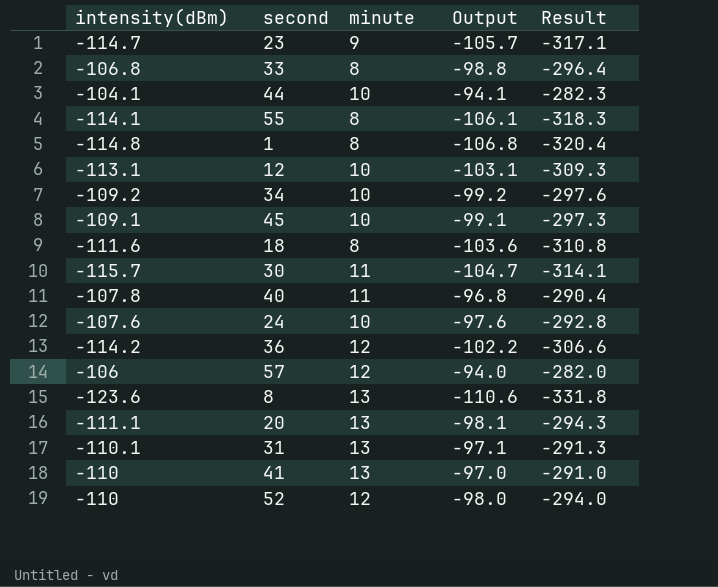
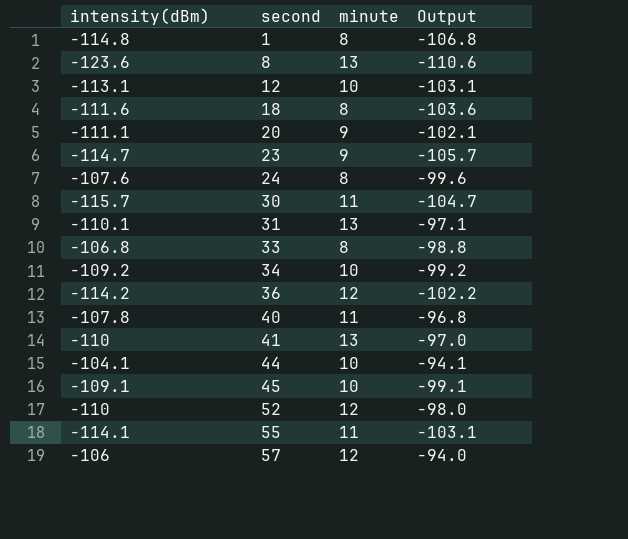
row order: none -> second ascending
column Result | formula: [Output] * 3 -> none
20 | minute: 13 -> 9
20 | Output: -98.1 -> -102.1
24 | minute: 10 -> 8
24 | Output: -97.6 -> -99.6
55 | minute: 8 -> 11
55 | Output: -106.1 -> -103.1

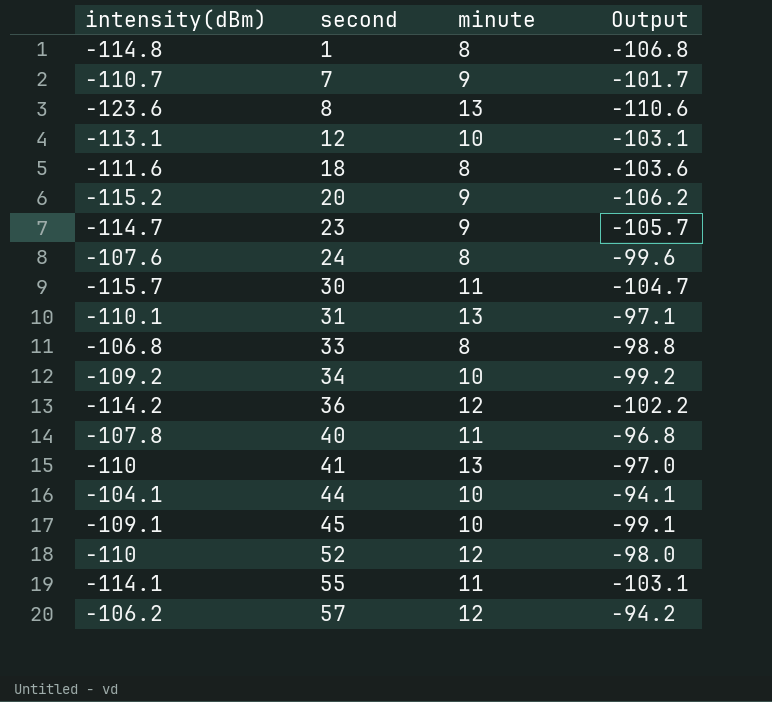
row 7: none -> -110.7 | 9 | -101.7
20 | intensity(dBm): -111.1 -> -115.2
20 | Output: -102.1 -> -106.2
57 | intensity(dBm): -106 -> -106.2
57 | Output: -94.0 -> -94.2

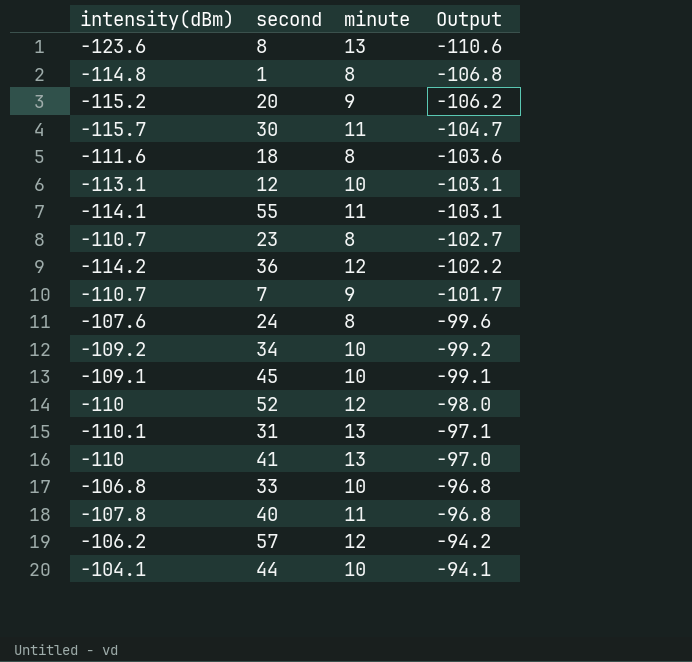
row order: second ascending -> Output ascending
23 | intensity(dBm): -114.7 -> -110.7
23 | minute: 9 -> 8
23 | Output: -105.7 -> -102.7
33 | minute: 8 -> 10
33 | Output: -98.8 -> -96.8

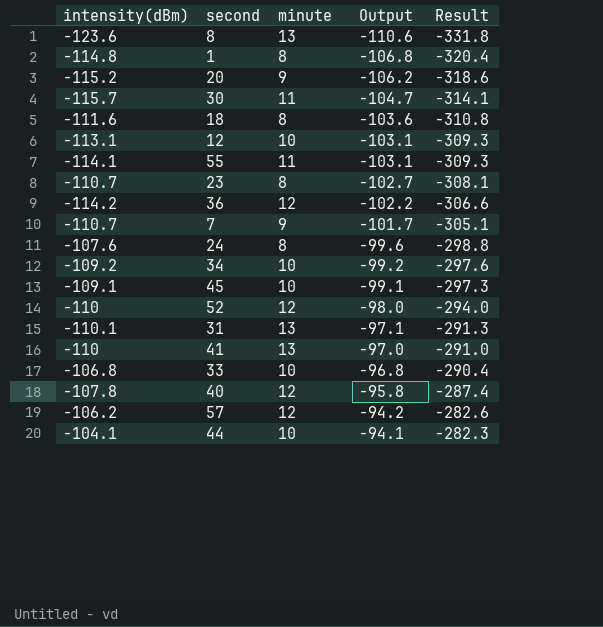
column Result | formula: none -> [Output] * 3
40 | minute: 11 -> 12
40 | Output: -96.8 -> -95.8

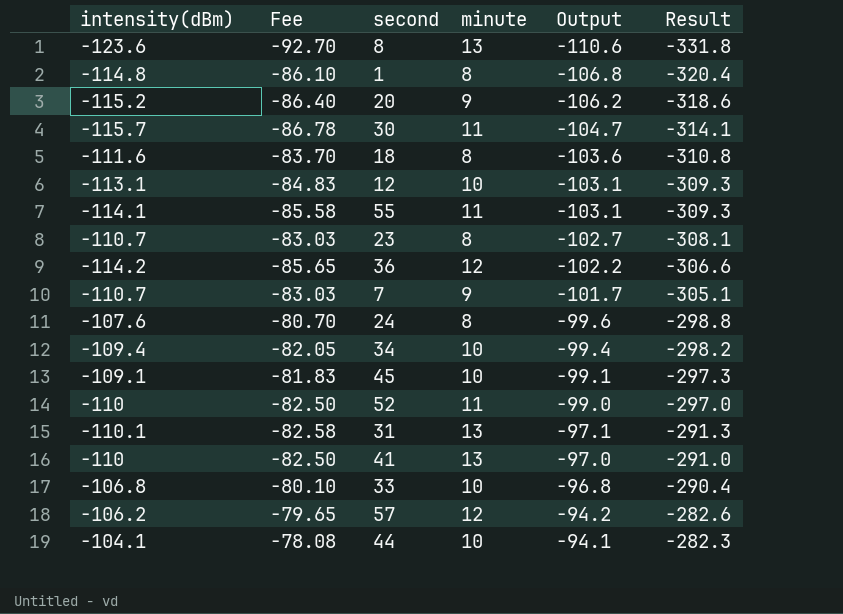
column Fee | formula: none -> [intensity(dBm)] * 0.75
row 40: -107.8 | 12 | -95.8 | -287.4 -> none
34 | intensity(dBm): -109.2 -> -109.4
34 | Output: -99.2 -> -99.4
34 | Result: -297.6 -> -298.2
52 | minute: 12 -> 11
52 | Output: -98.0 -> -99.0
52 | Result: -294.0 -> -297.0

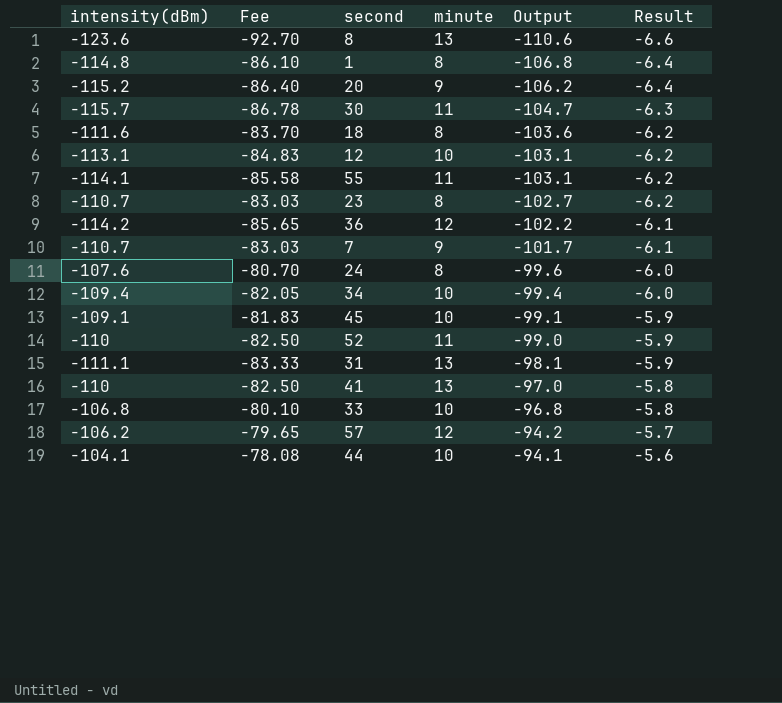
column Result | formula: [Output] * 3 -> [Output] * 0.06
31 | intensity(dBm): -110.1 -> -111.1
31 | Fee: -82.58 -> -83.33
31 | Output: -97.1 -> -98.1

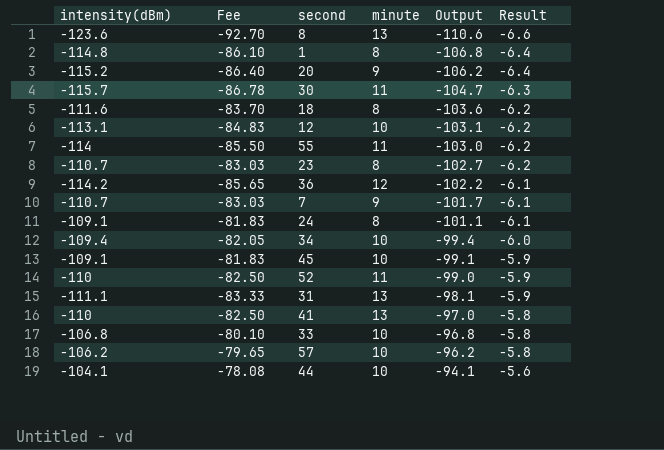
55 | intensity(dBm): -114.1 -> -114
55 | Fee: -85.58 -> -85.50
55 | Output: -103.1 -> -103.0
24 | intensity(dBm): -107.6 -> -109.1
24 | Fee: -80.70 -> -81.83
24 | Output: -99.6 -> -101.1
24 | Result: -6.0 -> -6.1
57 | minute: 12 -> 10
57 | Output: -94.2 -> -96.2
57 | Result: -5.7 -> -5.8

